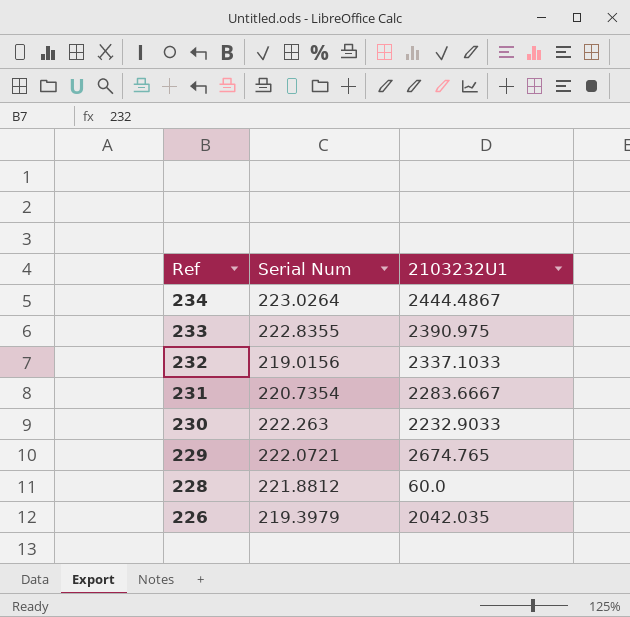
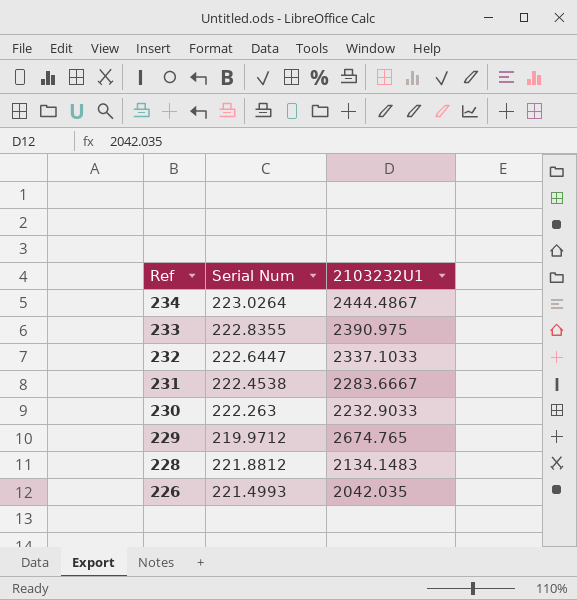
232 | Serial Num: 219.0156 -> 222.6447
231 | Serial Num: 220.7354 -> 222.4538
229 | Serial Num: 222.0721 -> 219.9712
228 | 2103232U1: 60.0 -> 2134.1483
226 | Serial Num: 219.3979 -> 221.4993

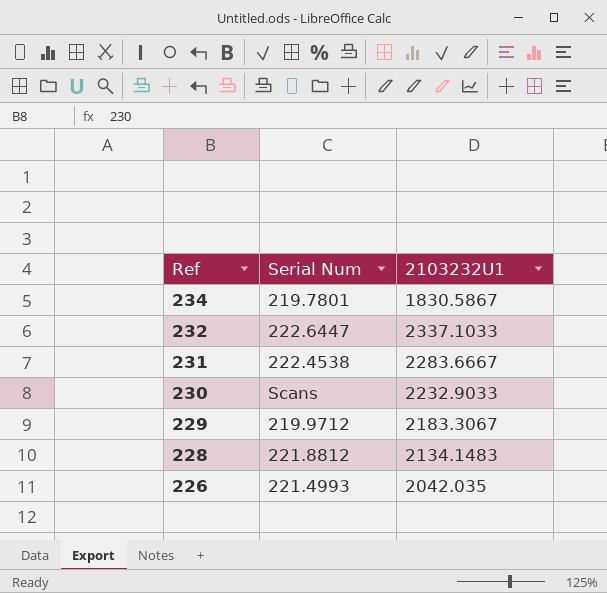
row 233: 222.8355 | 2390.975 -> none
234 | Serial Num: 223.0264 -> 219.7801
234 | 2103232U1: 2444.4867 -> 1830.5867
230 | Serial Num: 222.263 -> Scans
229 | 2103232U1: 2674.765 -> 2183.3067

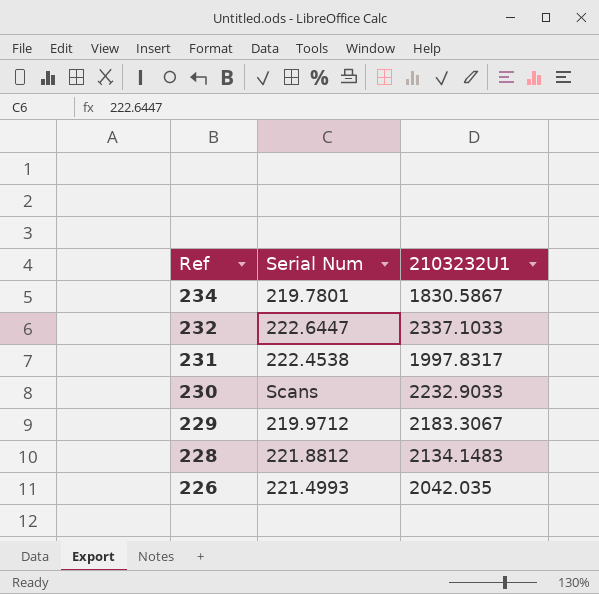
231 | 2103232U1: 2283.6667 -> 1997.8317

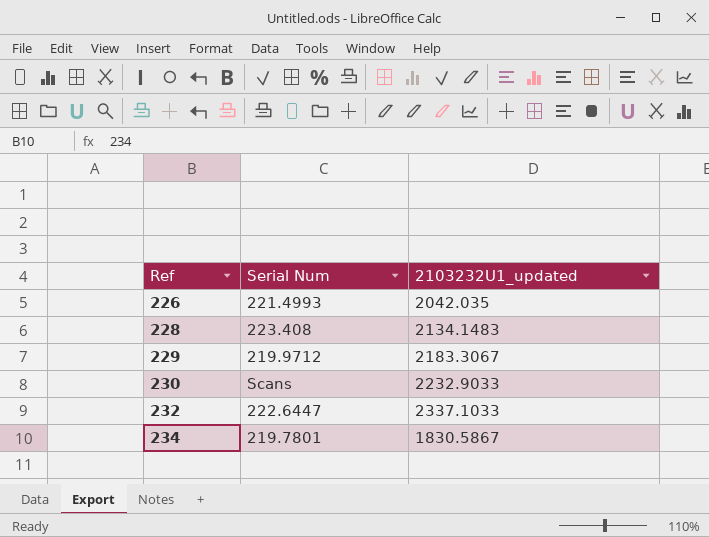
row order: Ref descending -> Ref ascending
column name: 2103232U1 -> 2103232U1_updated
row 231: 222.4538 | 1997.8317 -> none
228 | Serial Num: 221.8812 -> 223.408

